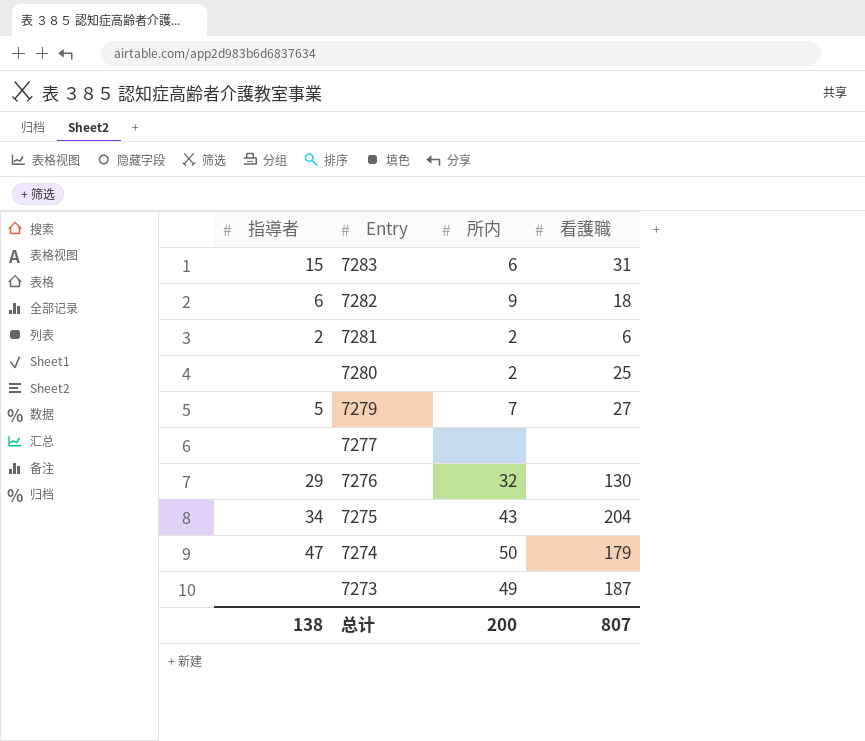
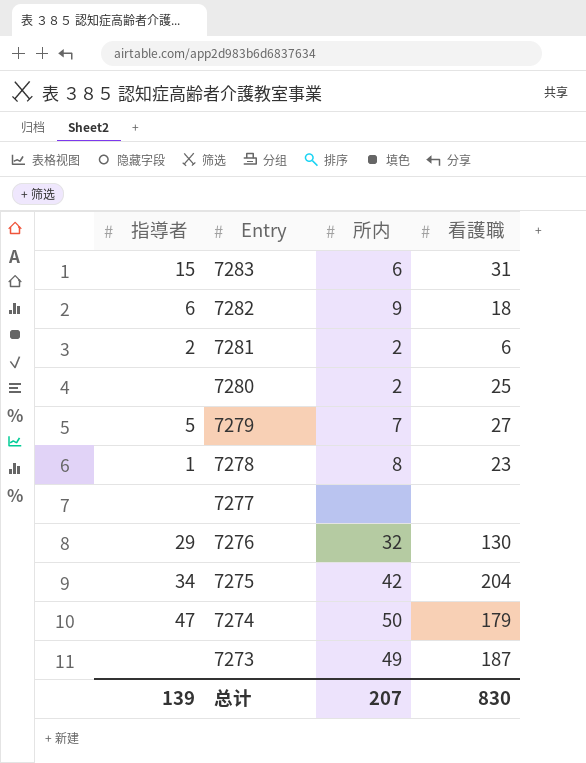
row 7278: none -> 1 | 8 | 23
7275 | 所内: 43 -> 42
总计 | 指導者: 138 -> 139
总计 | 所内: 200 -> 207
总计 | 看護職: 807 -> 830

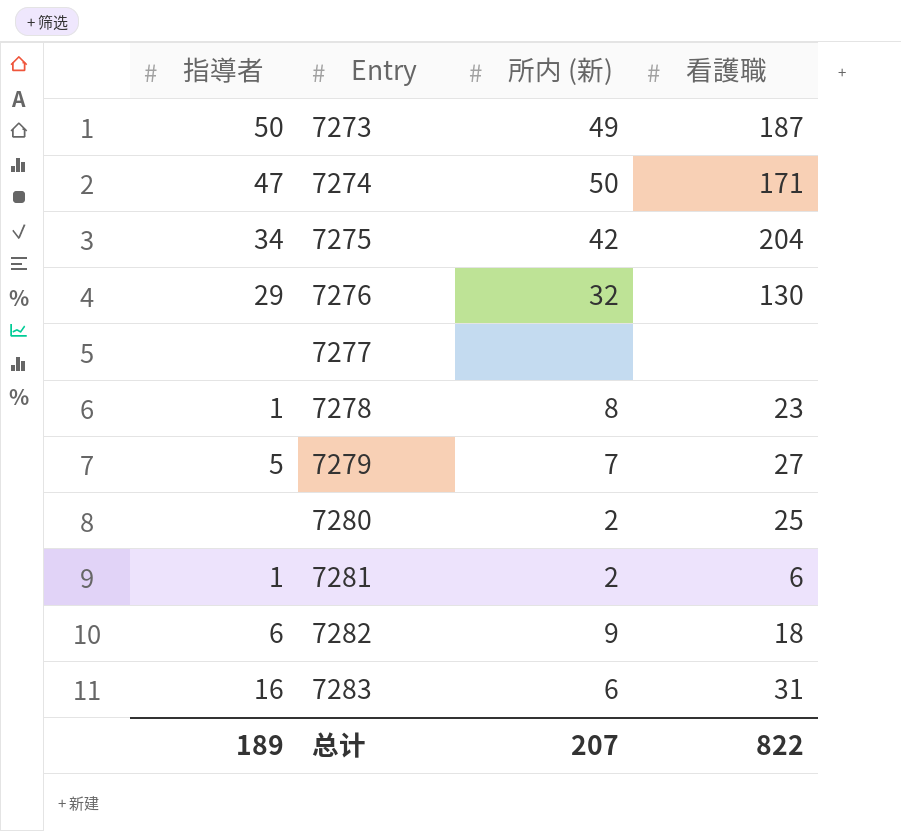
row order: Entry descending -> Entry ascending
column name: 所内 -> 所内 (新)
7273 | 指導者: none -> 50
7274 | 看護職: 179 -> 171
7281 | 指導者: 2 -> 1
7283 | 指導者: 15 -> 16
总计 | 指導者: 139 -> 189
总计 | 看護職: 830 -> 822

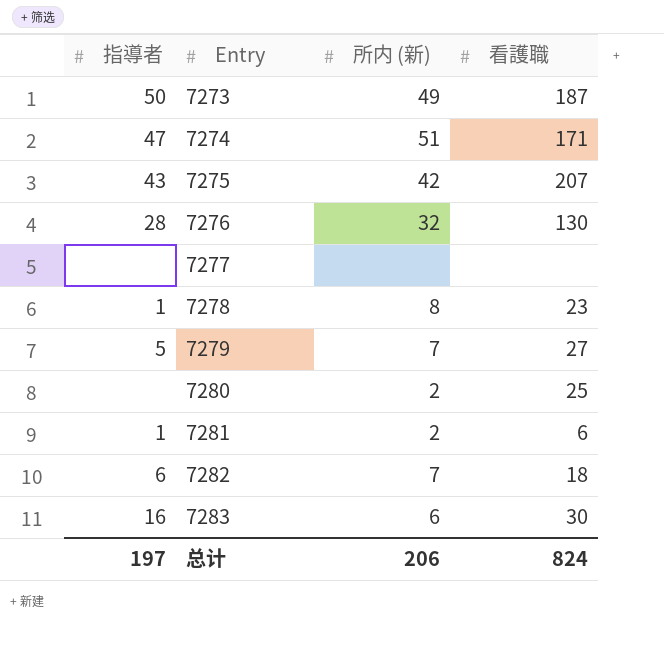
7274 | 所内 (新): 50 -> 51
7275 | 指導者: 34 -> 43
7275 | 看護職: 204 -> 207
7276 | 指導者: 29 -> 28
7282 | 所内 (新): 9 -> 7
7283 | 看護職: 31 -> 30
总计 | 指導者: 189 -> 197
总计 | 所内 (新): 207 -> 206
总计 | 看護職: 822 -> 824

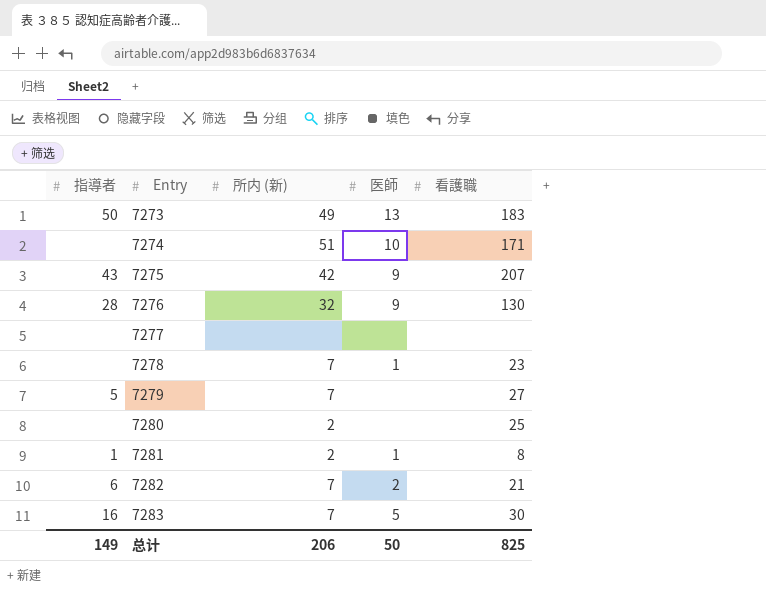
column 医師 | position: none -> 4
7273 | 看護職: 187 -> 183
7274 | 指導者: 47 -> none
7278 | 指導者: 1 -> none
7278 | 所内 (新): 8 -> 7
7281 | 看護職: 6 -> 8
7282 | 看護職: 18 -> 21
7283 | 所内 (新): 6 -> 7
总计 | 指導者: 197 -> 149
总计 | 看護職: 824 -> 825

